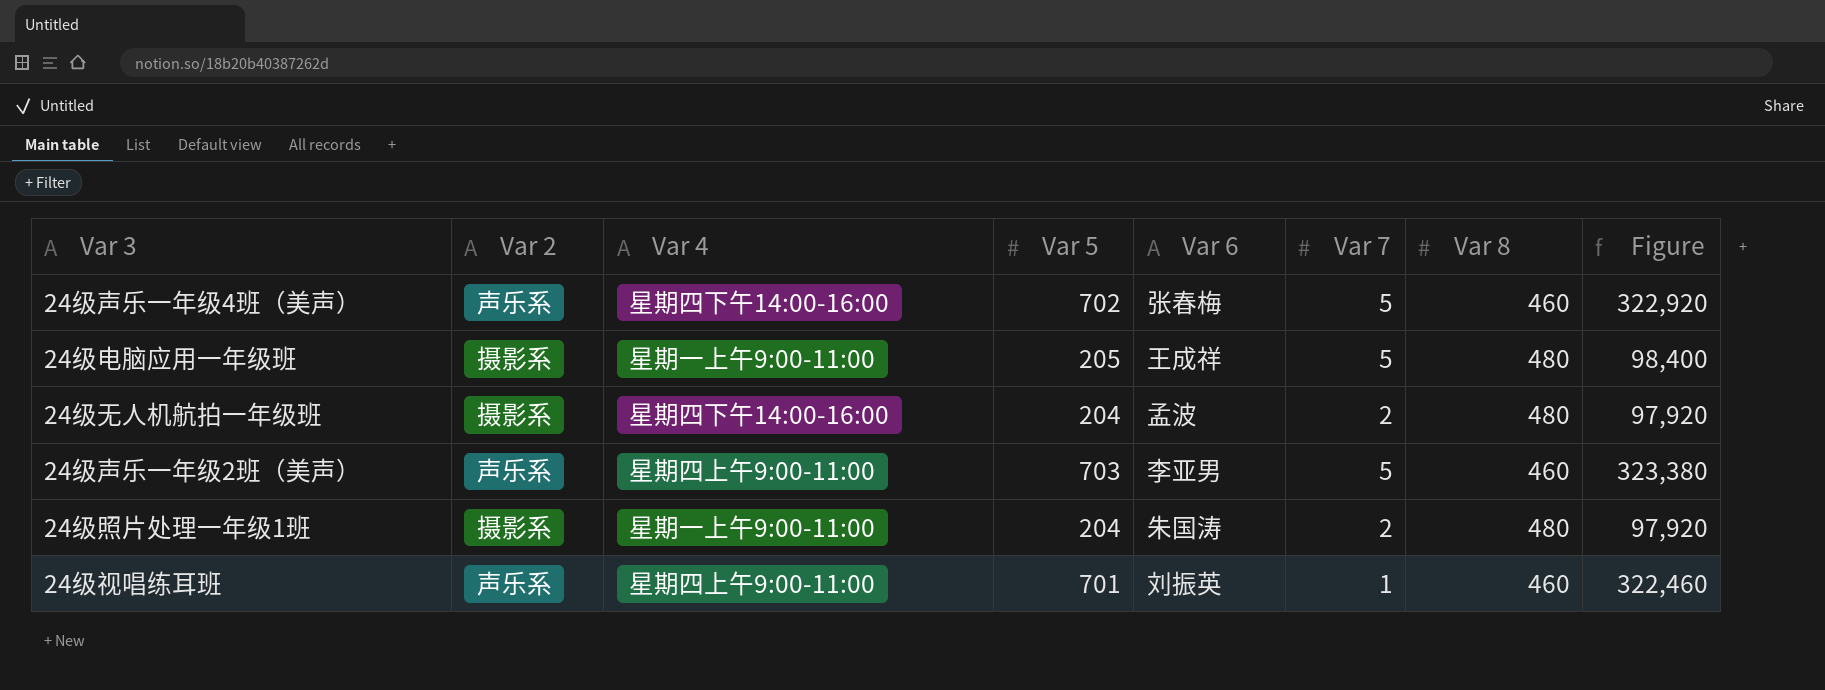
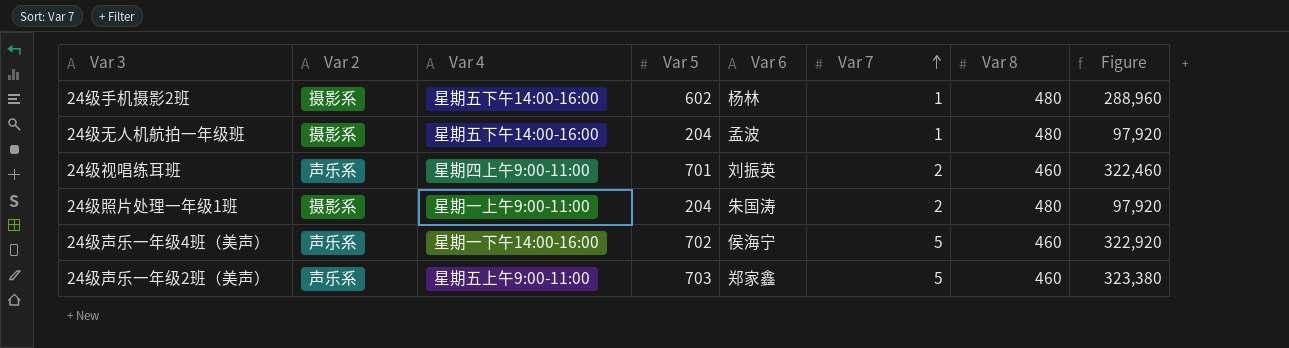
row order: none -> Var 7 ascending
row 24级电脑应用一年级班: 摄影系 | 星期一上午9:00-11:00 | 205 | 王成祥 | 5 | 480 | 98,400 -> none
row 24级手机摄影2班: none -> 摄影系 | 星期五下午14:00-16:00 | 602 | 杨林 | 1 | 480 | 288,960
24级无人机航拍一年级班 | Var 4: 星期四下午14:00-16:00 -> 星期五下午14:00-16:00
24级无人机航拍一年级班 | Var 7: 2 -> 1
24级视唱练耳班 | Var 7: 1 -> 2
24级声乐一年级4班（美声） | Var 4: 星期四下午14:00-16:00 -> 星期一下午14:00-16:00
24级声乐一年级4班（美声） | Var 6: 张春梅 -> 侯海宁
24级声乐一年级2班（美声） | Var 4: 星期四上午9:00-11:00 -> 星期五上午9:00-11:00
24级声乐一年级2班（美声） | Var 6: 李亚男 -> 郑家鑫

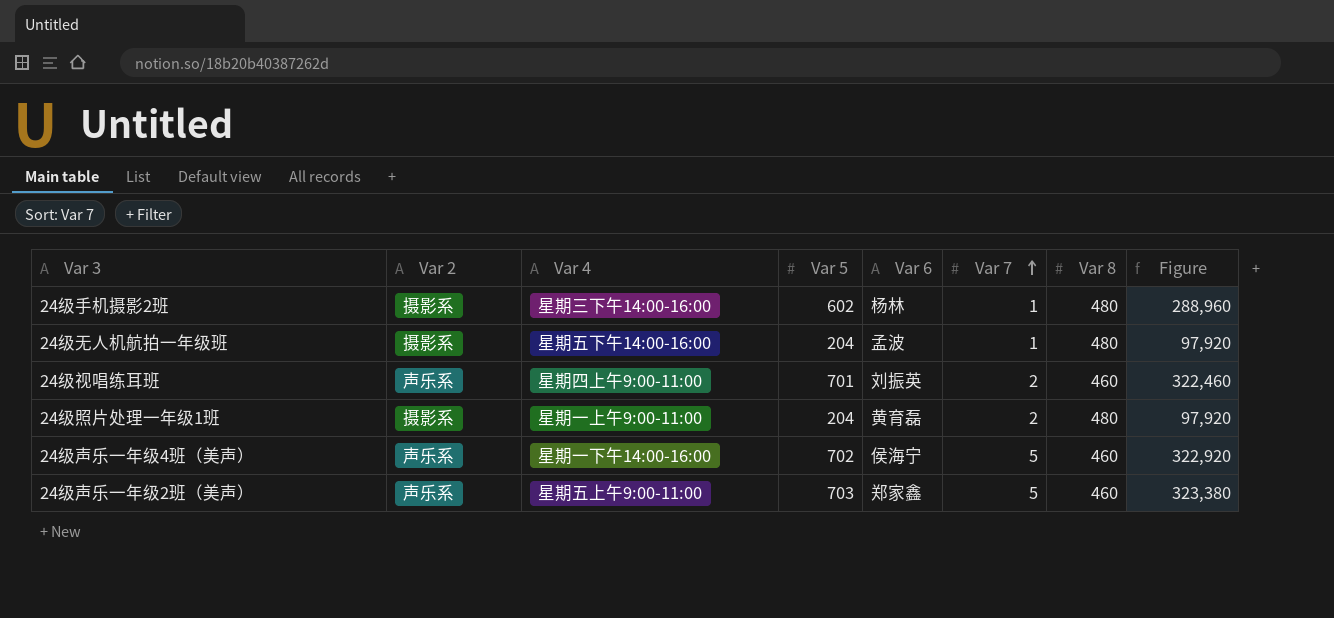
24级手机摄影2班 | Var 4: 星期五下午14:00-16:00 -> 星期三下午14:00-16:00
24级照片处理一年级1班 | Var 6: 朱国涛 -> 黄育磊

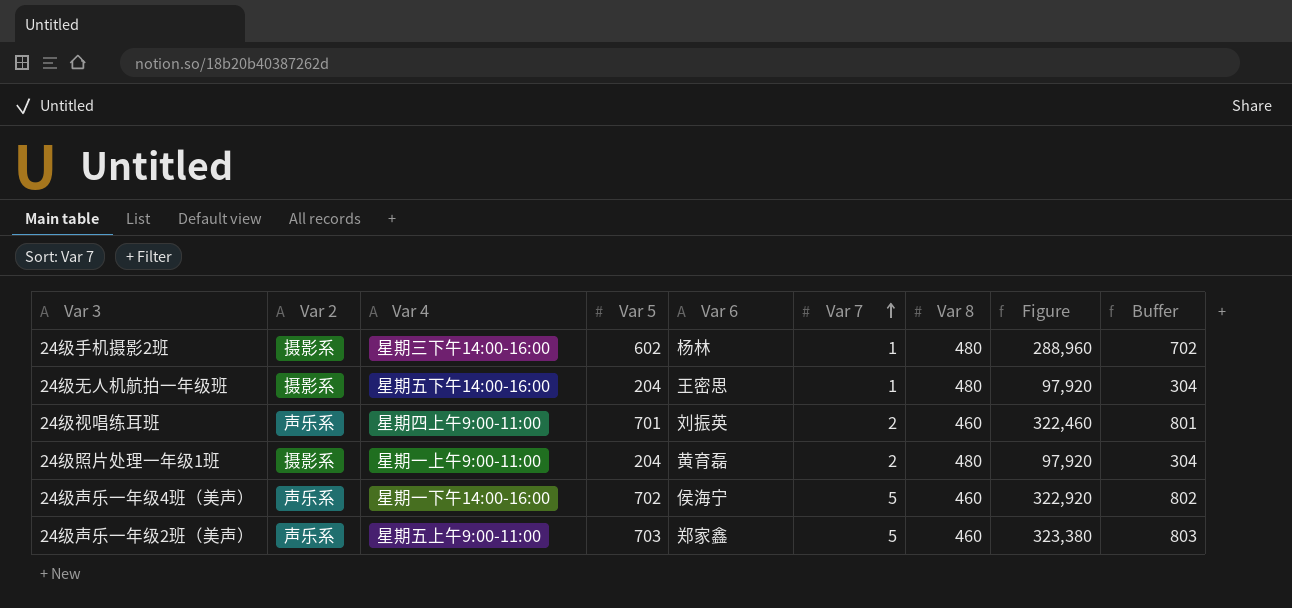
column Buffer | formula: none -> [Var 5] + 100
24级无人机航拍一年级班 | Var 6: 孟波 -> 王密思

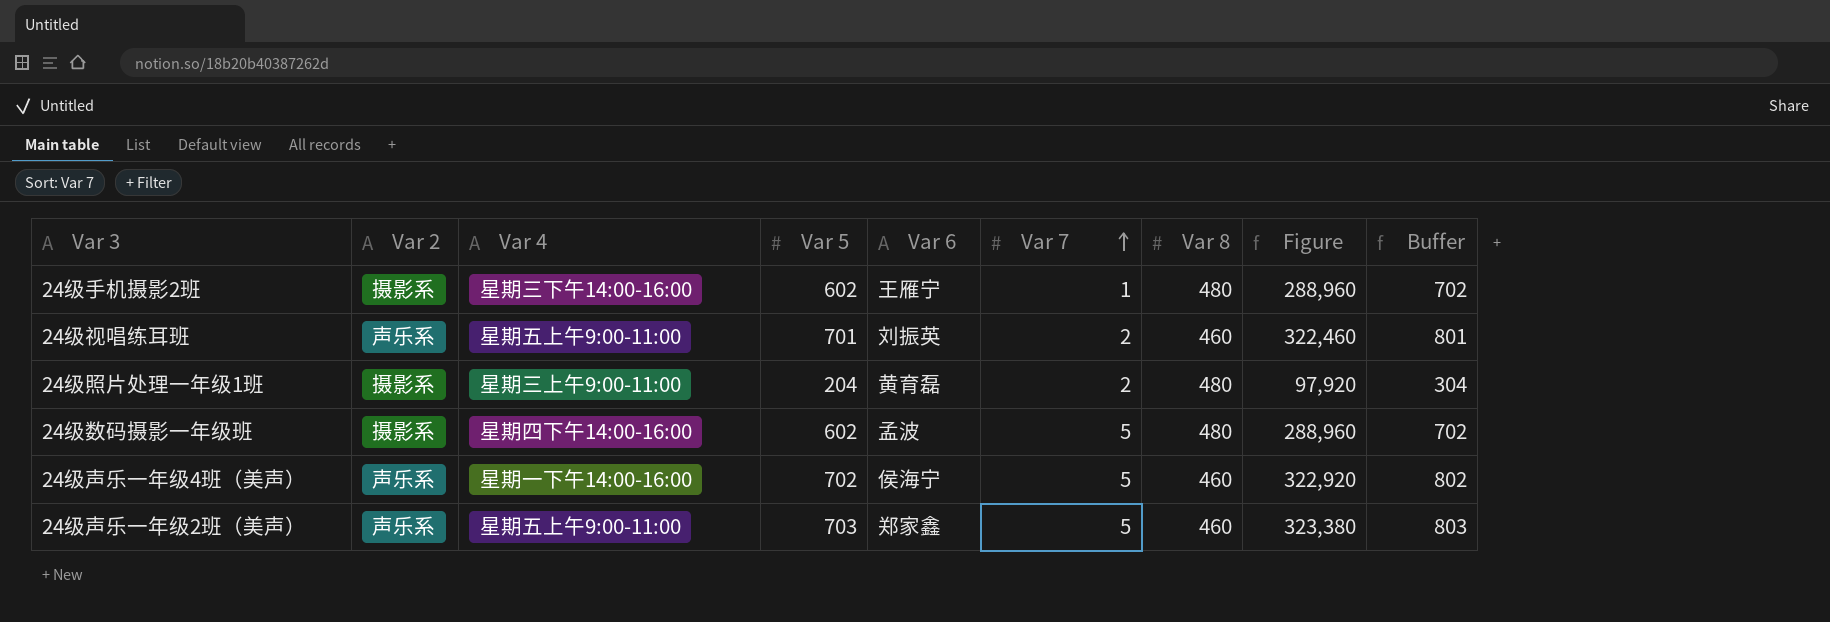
row 24级无人机航拍一年级班: 摄影系 | 星期五下午14:00-16:00 | 204 | 王密思 | 1 | 480 | 97,920 | 304 -> none
24级手机摄影2班 | Var 6: 杨林 -> 王雁宁
24级视唱练耳班 | Var 4: 星期四上午9:00-11:00 -> 星期五上午9:00-11:00
24级照片处理一年级1班 | Var 4: 星期一上午9:00-11:00 -> 星期三上午9:00-11:00
row 24级数码摄影一年级班: none -> 摄影系 | 星期四下午14:00-16:00 | 602 | 孟波 | 5 | 480 | 288,960 | 702

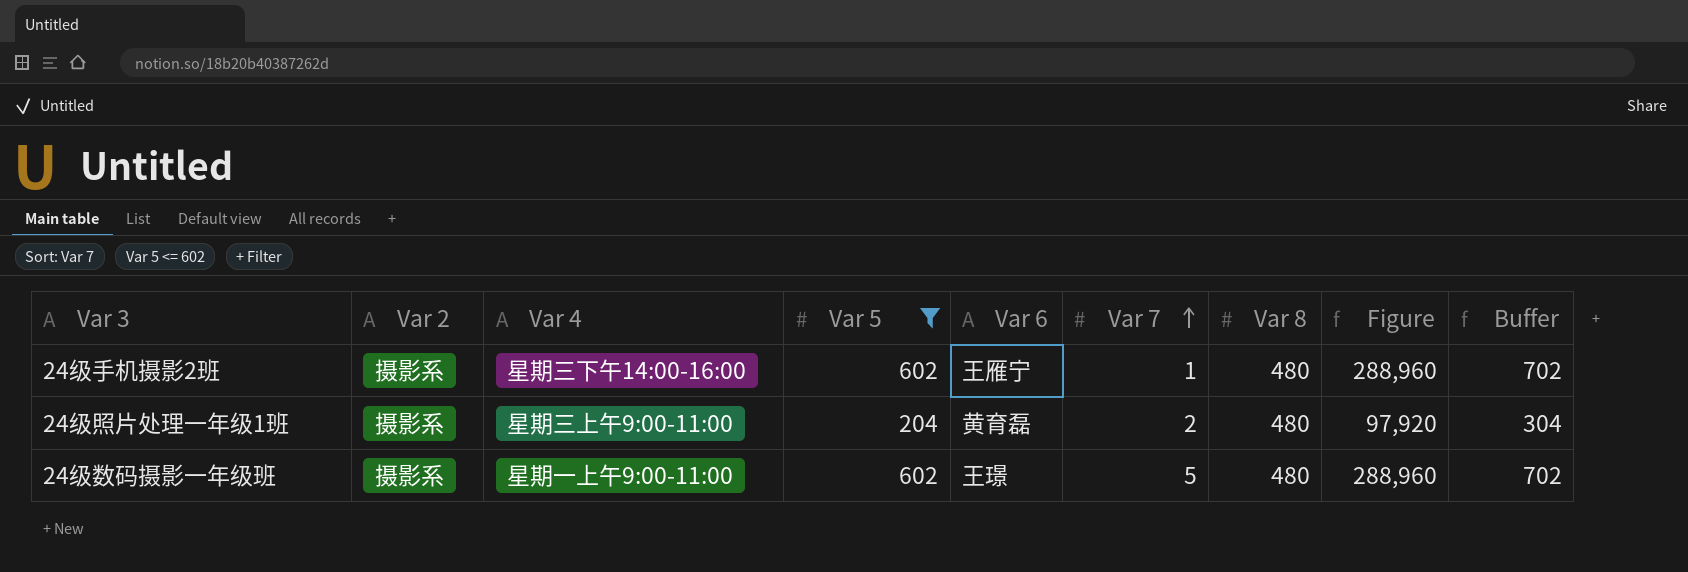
filter: none -> Var 5 <= 602
24级数码摄影一年级班 | Var 4: 星期四下午14:00-16:00 -> 星期一上午9:00-11:00
24级数码摄影一年级班 | Var 6: 孟波 -> 王璟

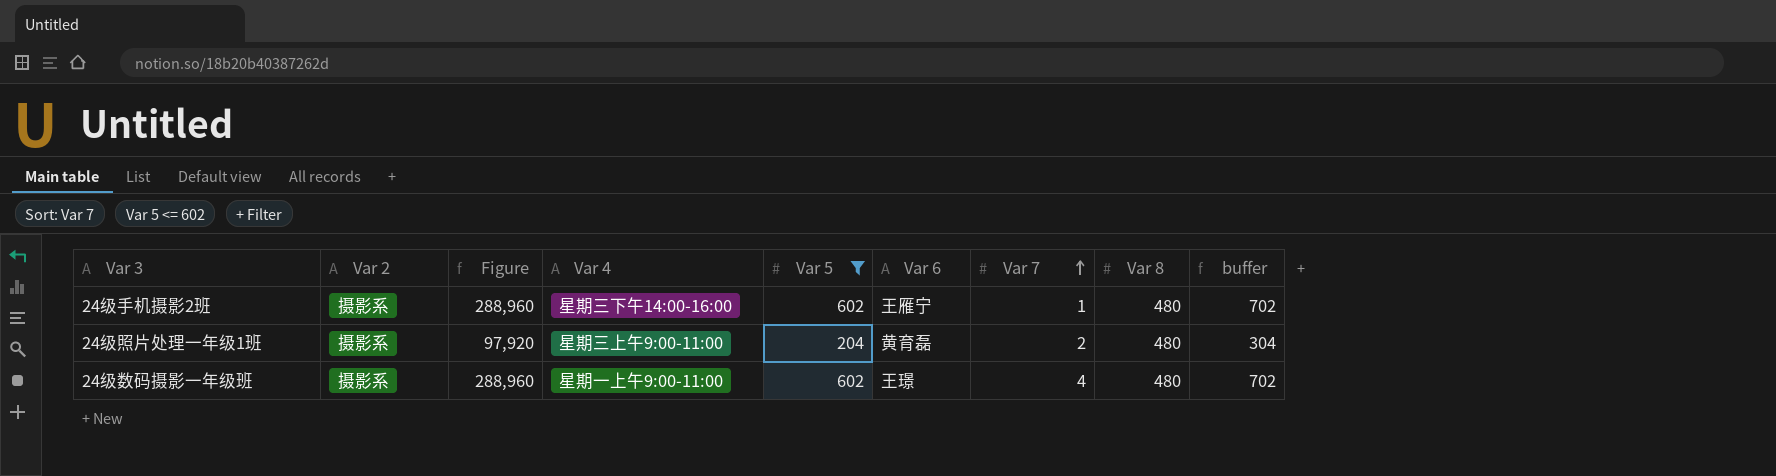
column Figure | position: 8 -> 3
column name: Buffer -> buffer
24级数码摄影一年级班 | Var 7: 5 -> 4

